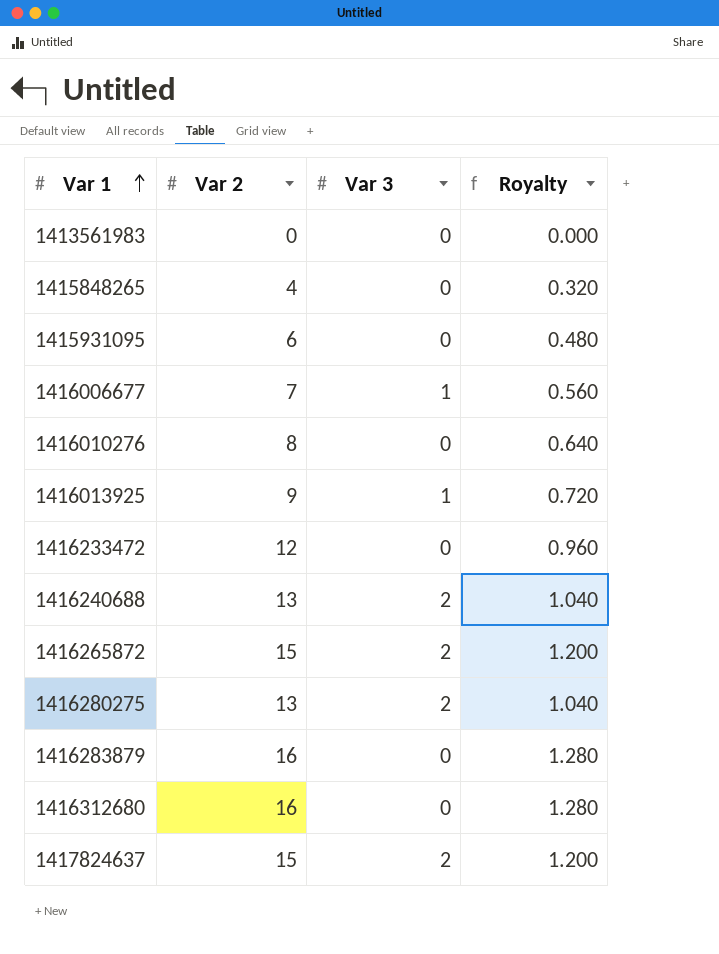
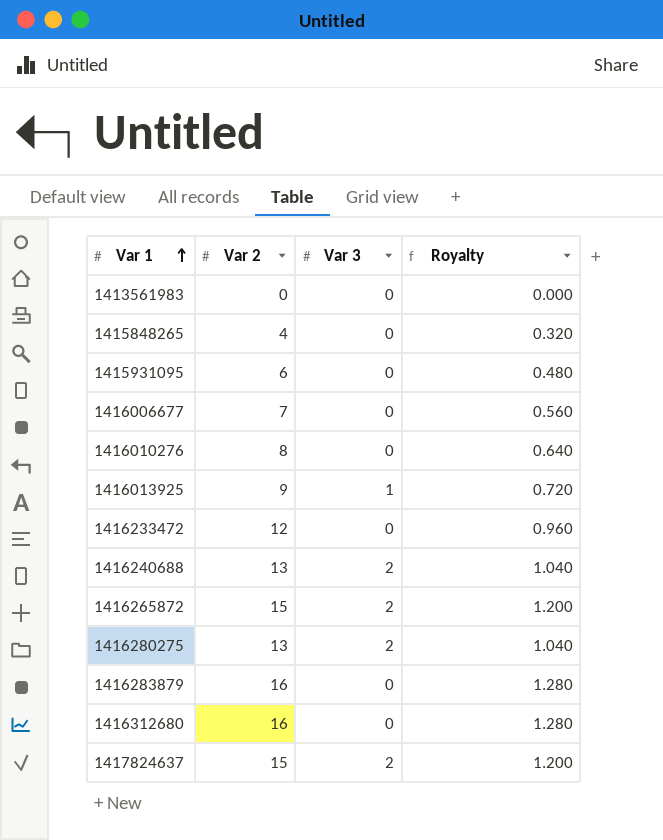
1416006677 | Var 3: 1 -> 0

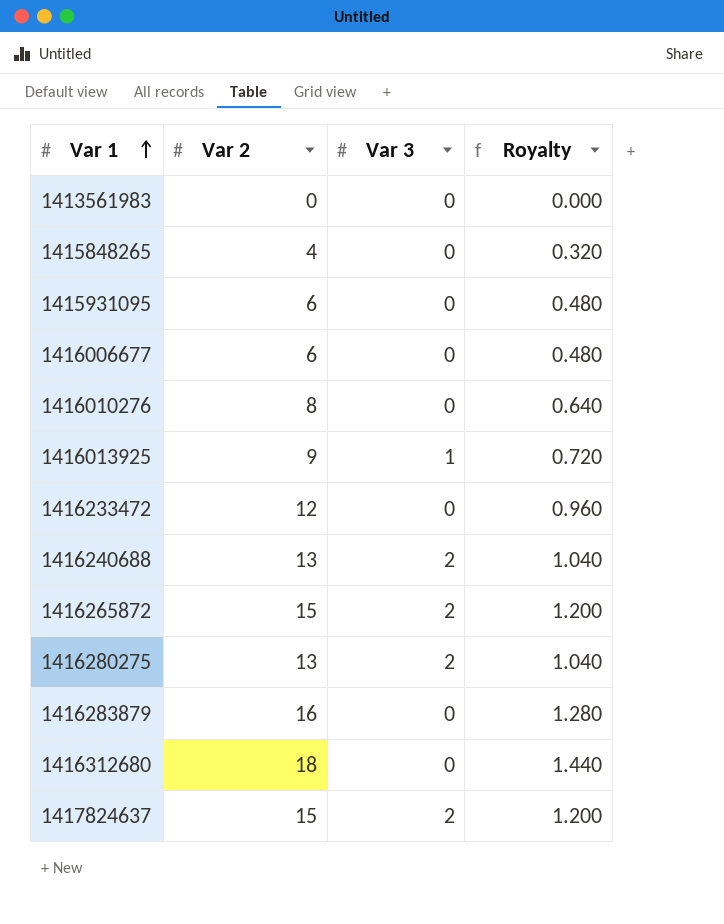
1416006677 | Var 2: 7 -> 6
1416006677 | Royalty: 0.560 -> 0.480
1416312680 | Var 2: 16 -> 18
1416312680 | Royalty: 1.280 -> 1.440

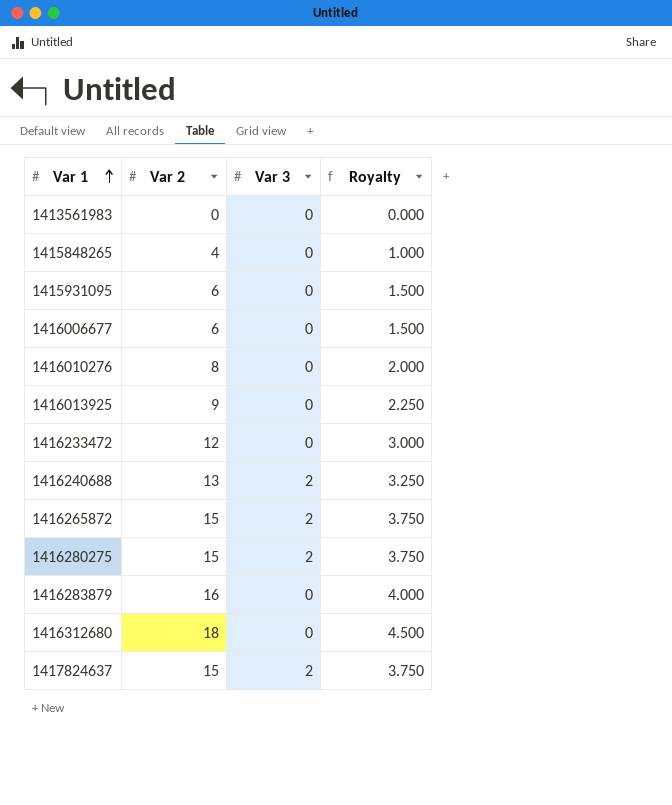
column Royalty | formula: [Var 2] * 0.08 -> [Var 2] * 0.25
1416013925 | Var 3: 1 -> 0
1416280275 | Var 2: 13 -> 15

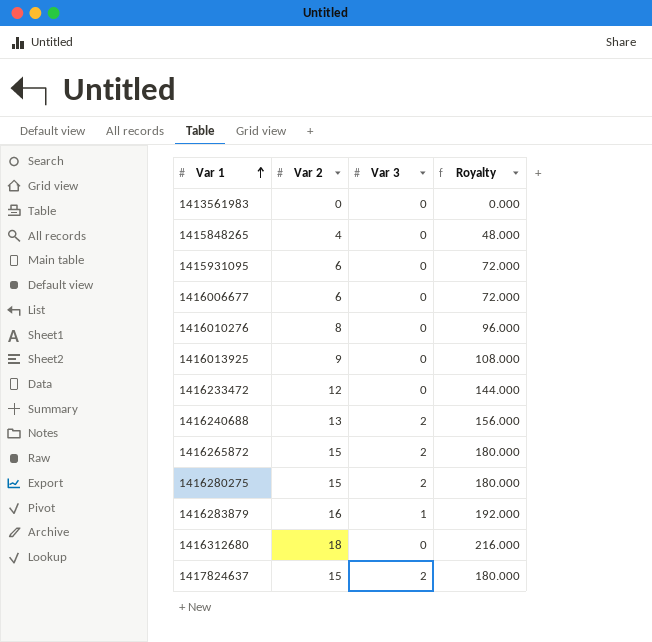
column Royalty | formula: [Var 2] * 0.25 -> [Var 2] * 12
1416283879 | Var 3: 0 -> 1

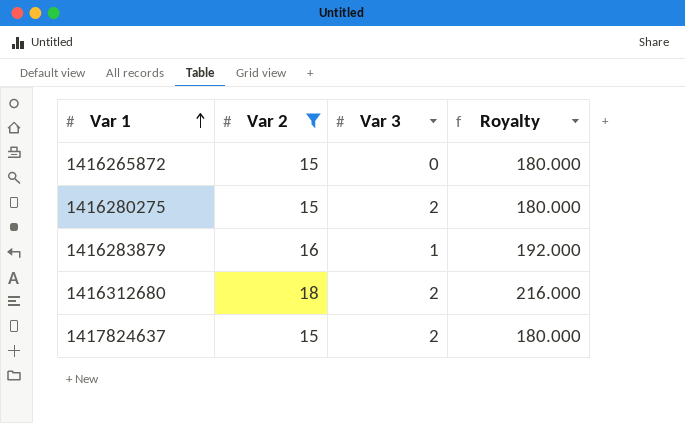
filter: none -> Var 2 >= 15
1416265872 | Var 3: 2 -> 0
1416312680 | Var 3: 0 -> 2

